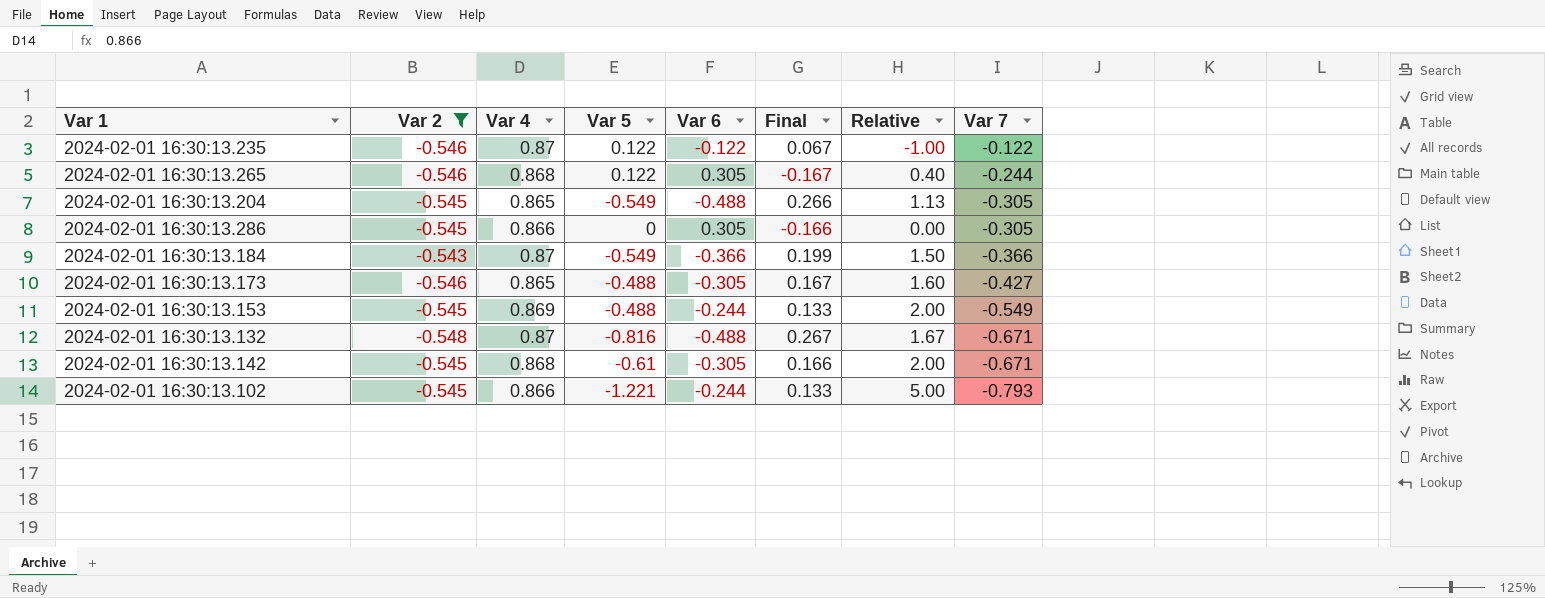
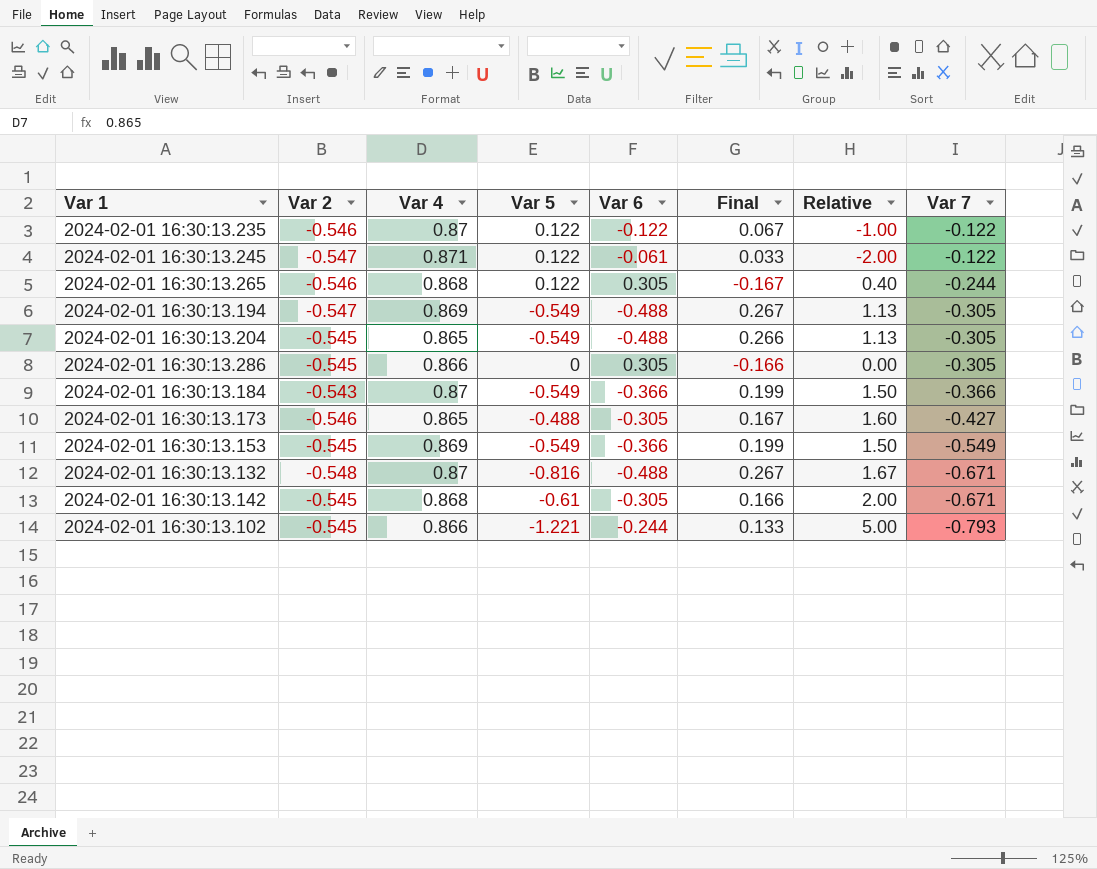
filter: Var 2 != -0.547 -> none
2024-02-01 16:30:13.153 | Var 5: -0.488 -> -0.549
2024-02-01 16:30:13.153 | Var 6: -0.244 -> -0.366
2024-02-01 16:30:13.153 | Final: 0.133 -> 0.199
2024-02-01 16:30:13.153 | Relative: 2.00 -> 1.50

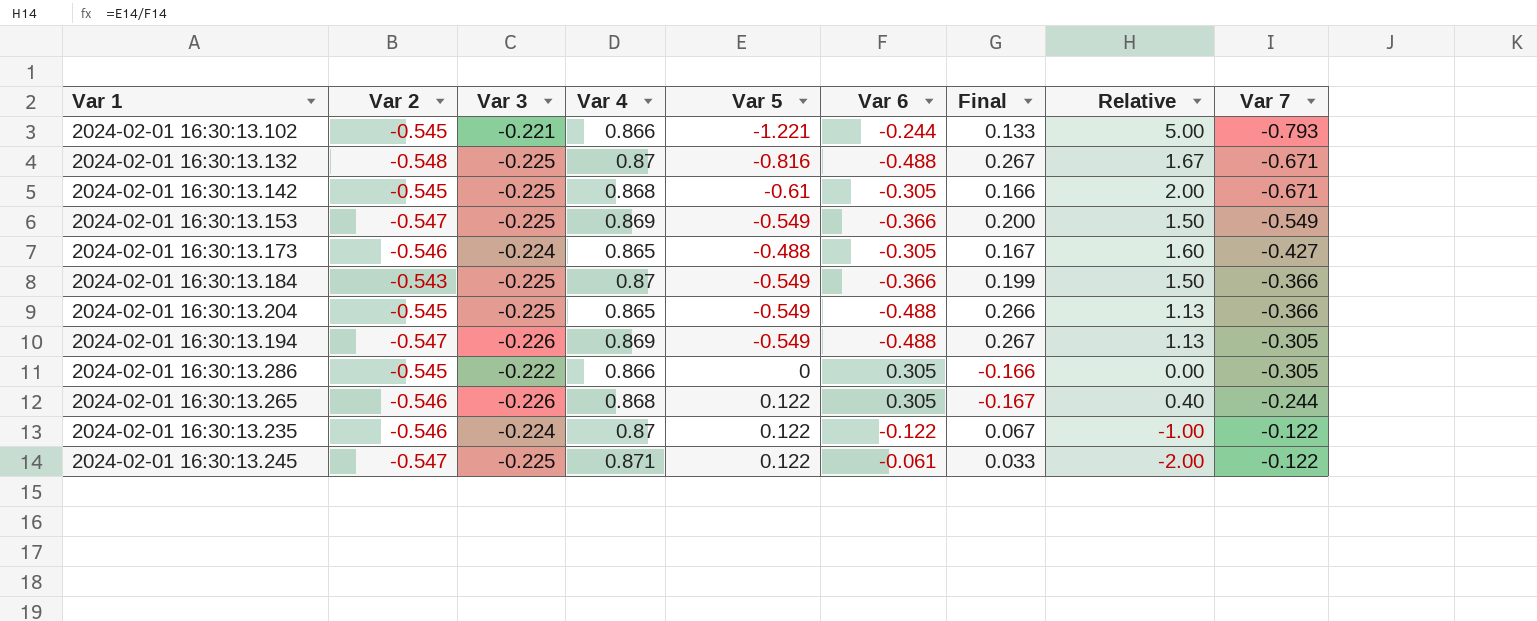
row order: Var 7 descending -> Var 7 ascending
column Var 3 | position: none -> 3
2024-02-01 16:30:13.153 | Var 2: -0.545 -> -0.547
2024-02-01 16:30:13.153 | Final: 0.199 -> 0.200
2024-02-01 16:30:13.204 | Var 7: -0.305 -> -0.366

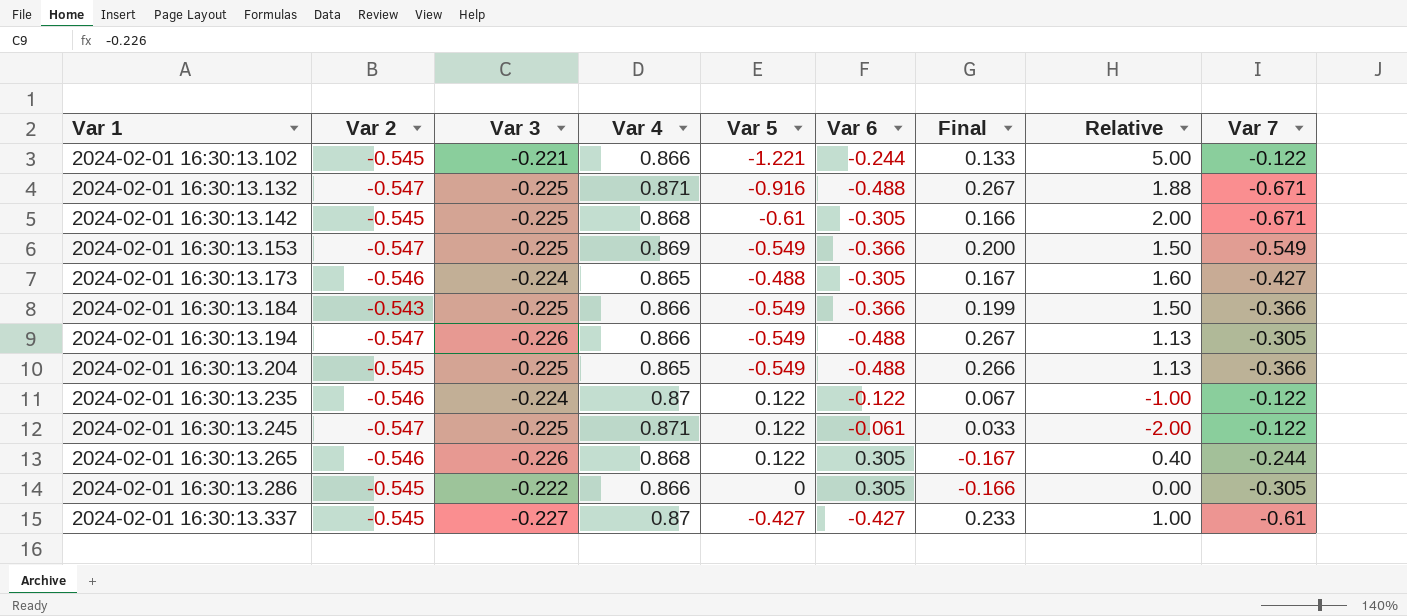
row order: Var 7 ascending -> Var 1 ascending
2024-02-01 16:30:13.102 | Var 7: -0.793 -> -0.122
2024-02-01 16:30:13.132 | Var 2: -0.548 -> -0.547
2024-02-01 16:30:13.132 | Var 4: 0.87 -> 0.871
2024-02-01 16:30:13.132 | Var 5: -0.816 -> -0.916
2024-02-01 16:30:13.132 | Relative: 1.67 -> 1.88
2024-02-01 16:30:13.184 | Var 4: 0.87 -> 0.866
2024-02-01 16:30:13.194 | Var 4: 0.869 -> 0.866
row 2024-02-01 16:30:13.337: none -> -0.545 | -0.227 | 0.87 | -0.427 | -0.427 | 0.233 | 1.00 | -0.61

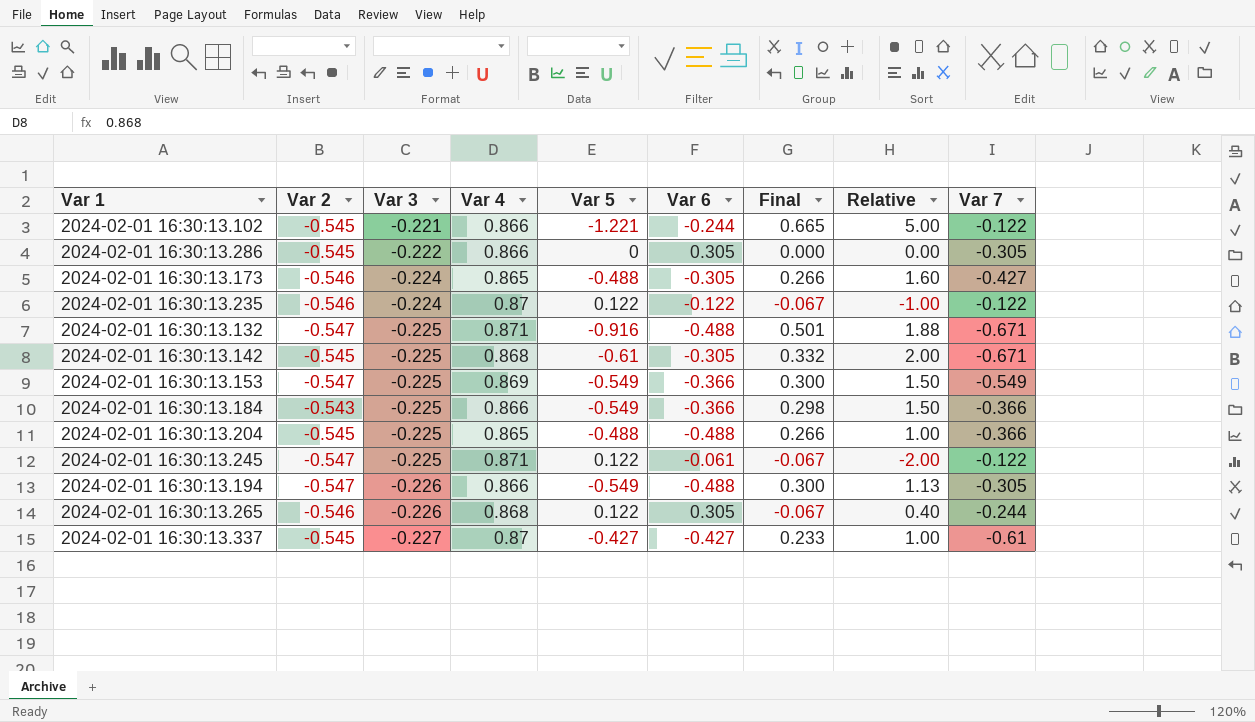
row order: Var 1 ascending -> Var 3 descending
column Final | formula: [Var 2] * [Var 6] -> [Var 2] * [Var 5]
2024-02-01 16:30:13.204 | Var 5: -0.549 -> -0.488
2024-02-01 16:30:13.204 | Relative: 1.13 -> 1.00

